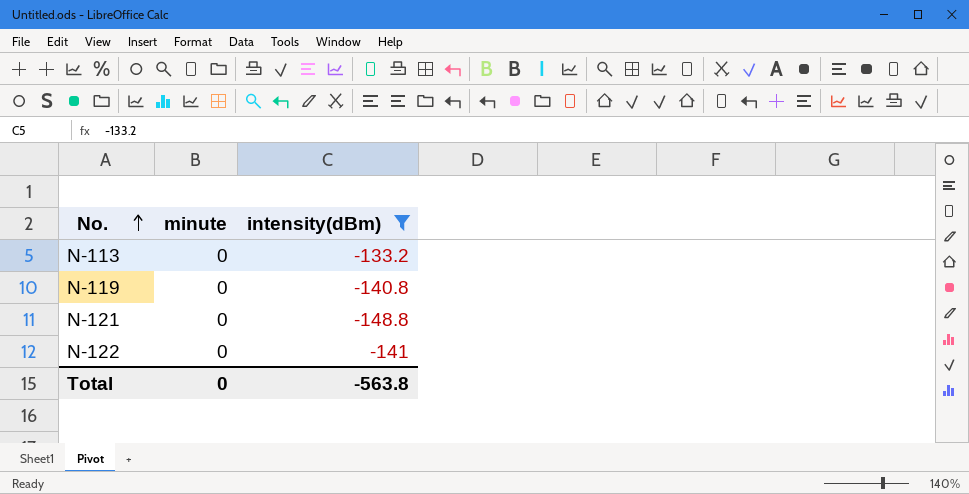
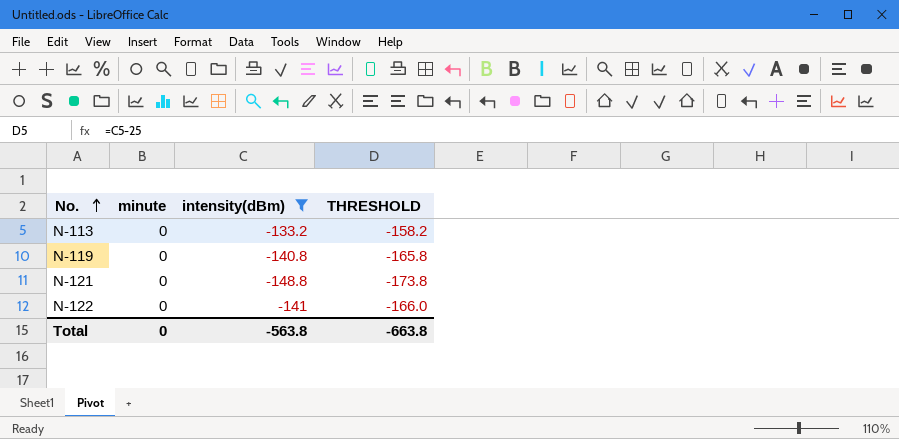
column THRESHOLD | formula: none -> [intensity(dBm)] - 25

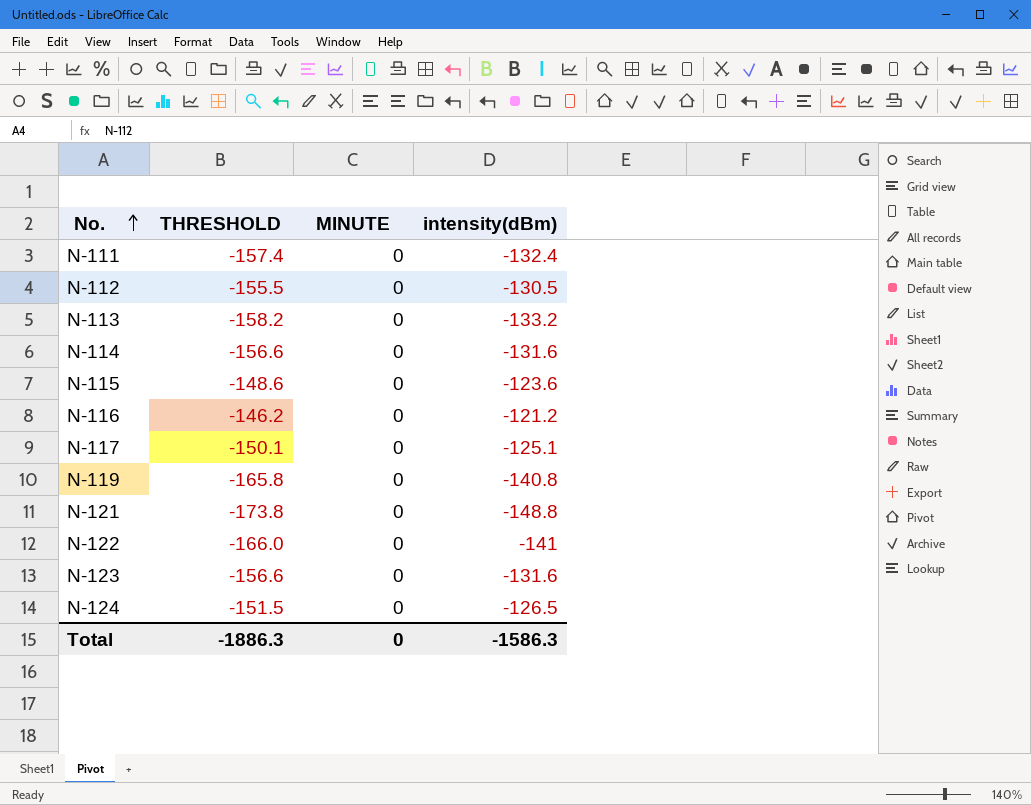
filter: intensity(dBm) <= -133.2 -> none
column THRESHOLD | position: 4 -> 2
column name: minute -> MINUTE
Total | THRESHOLD: -663.8 -> -1886.3
Total | intensity(dBm): -563.8 -> -1586.3

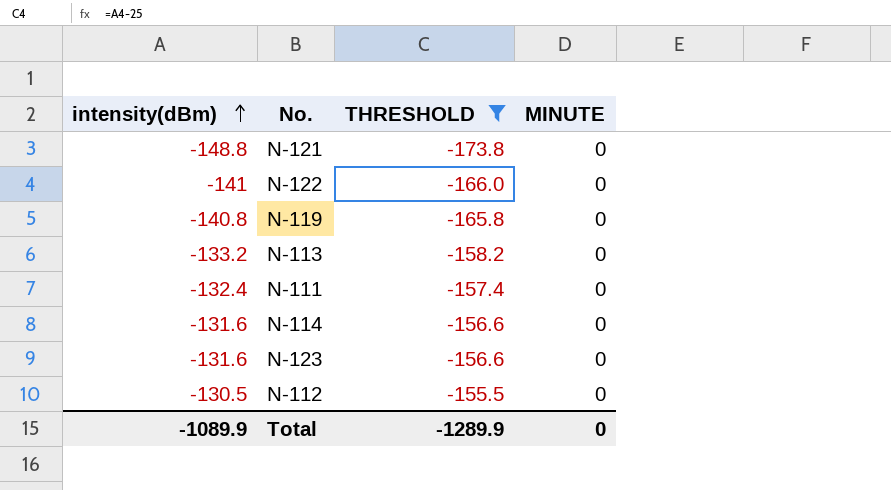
filter: none -> THRESHOLD <= -155.5
row order: No. ascending -> intensity(dBm) ascending
column intensity(dBm) | position: 4 -> 1
Total | intensity(dBm): -1586.3 -> -1089.9
Total | THRESHOLD: -1886.3 -> -1289.9

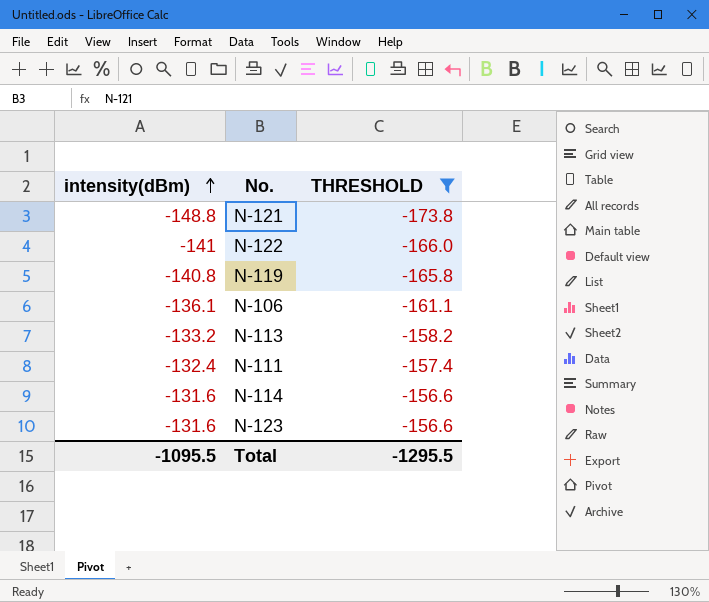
column MINUTE | position: 4 -> none
row N-112: -130.5 | -155.5 | 0 -> none
row N-106: none -> -136.1 | -161.1
Total | intensity(dBm): -1089.9 -> -1095.5
Total | THRESHOLD: -1289.9 -> -1295.5

